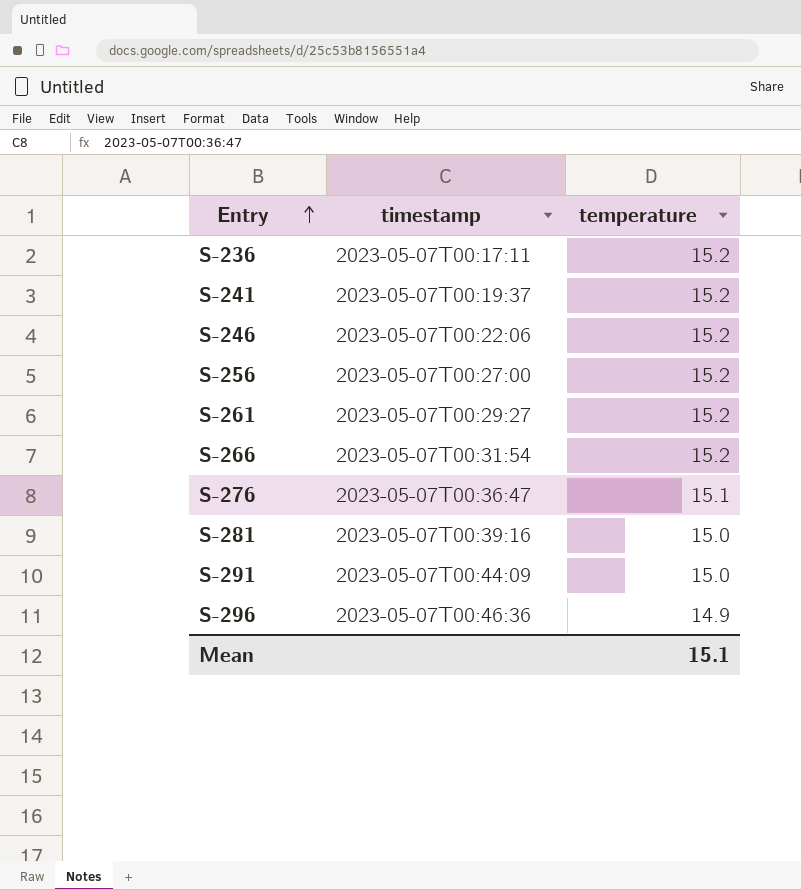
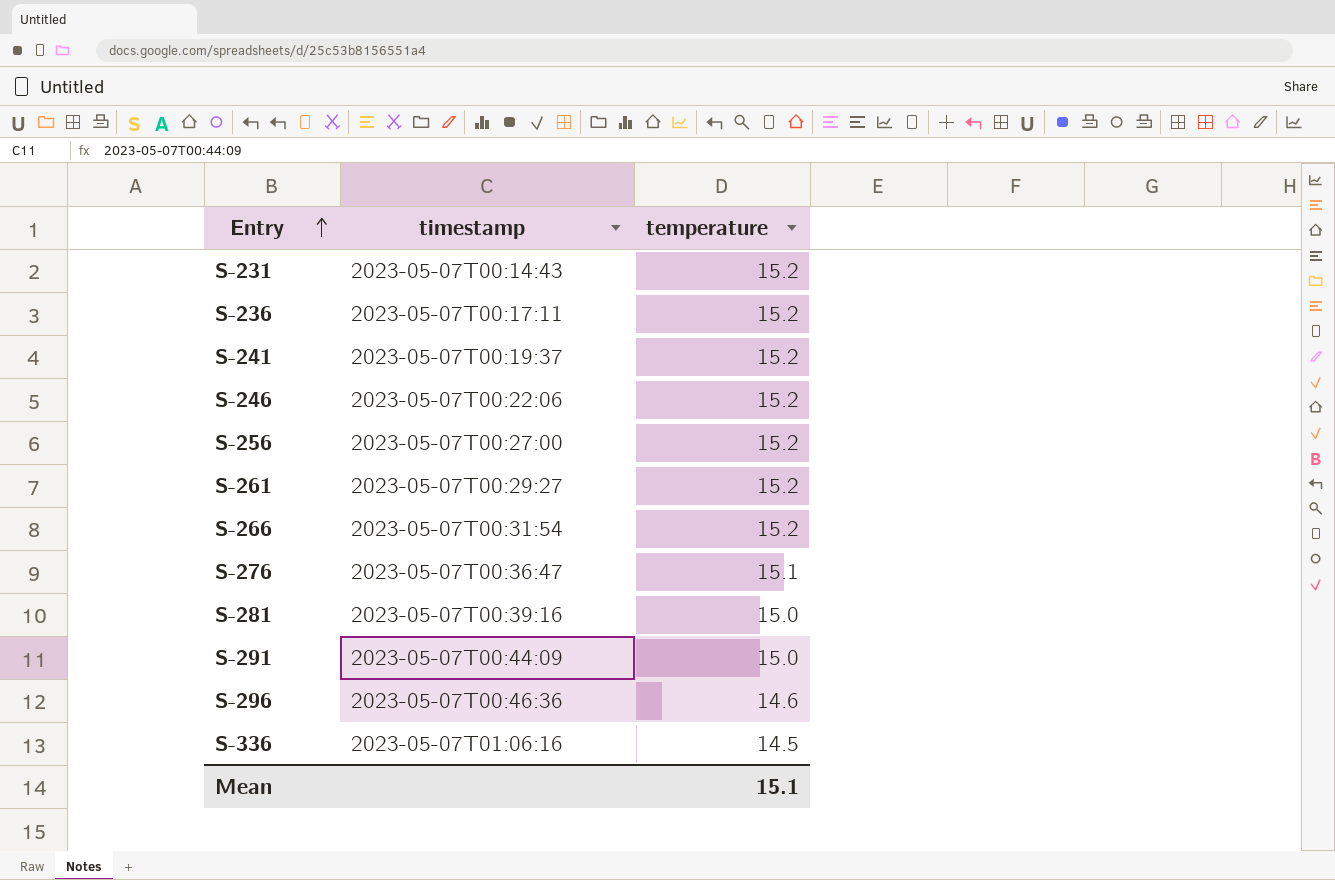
row S-231: none -> 2023-05-07T00:14:43 | 15.2
S-296 | temperature: 14.9 -> 14.6
row S-336: none -> 2023-05-07T01:06:16 | 14.5

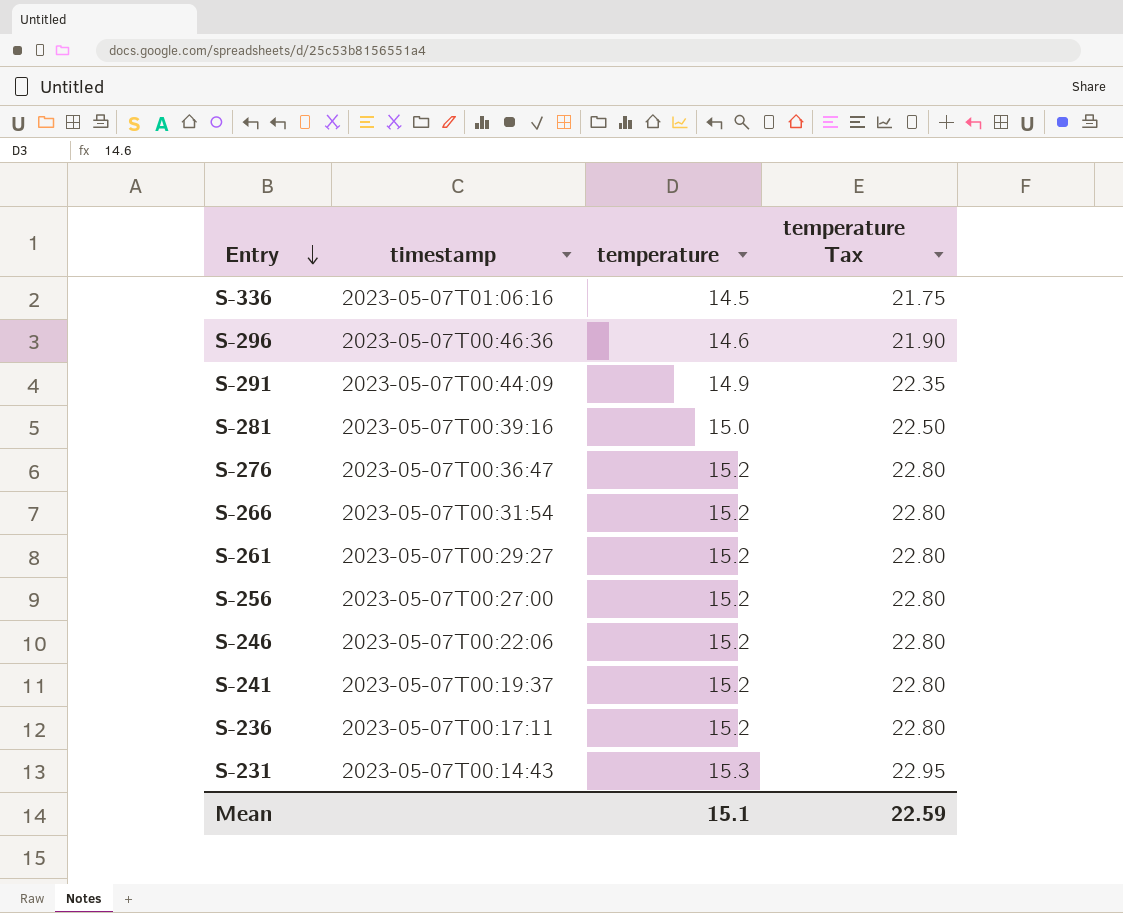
row order: Entry ascending -> Entry descending
column temperature Tax | formula: none -> [temperature] * 1.5
S-291 | temperature: 15.0 -> 14.9
S-276 | temperature: 15.1 -> 15.2
S-231 | temperature: 15.2 -> 15.3

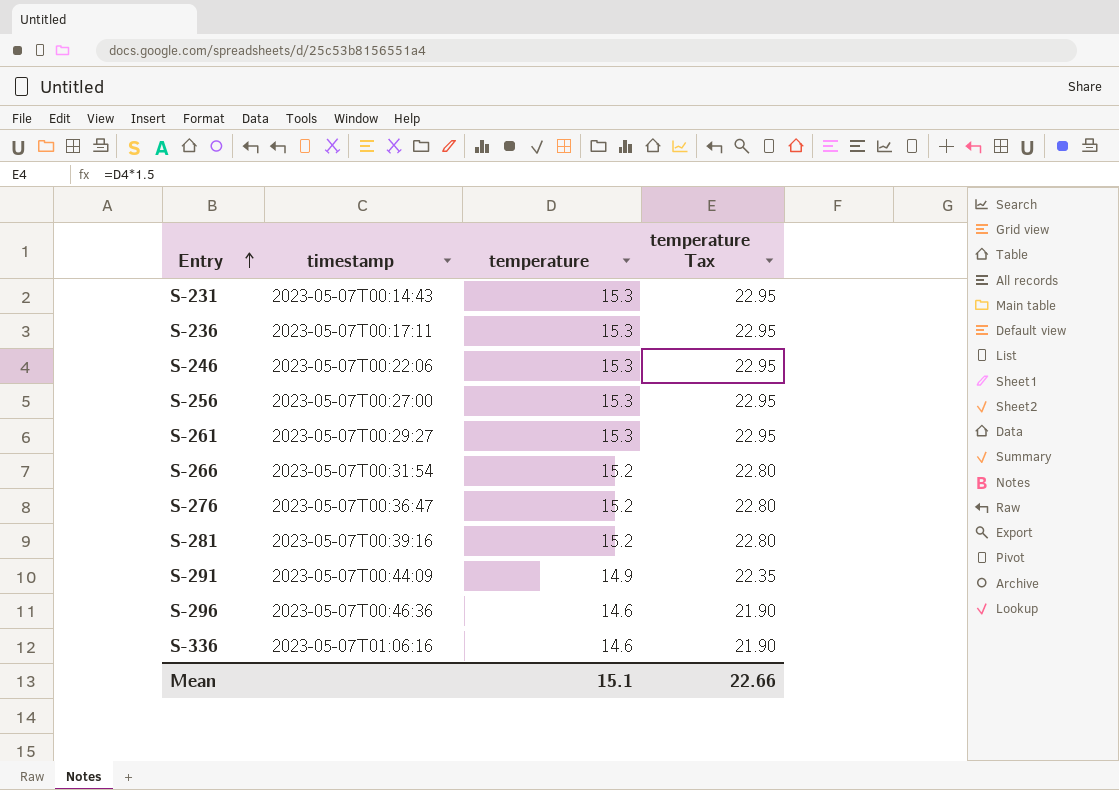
row order: Entry descending -> Entry ascending
row S-241: 2023-05-07T00:19:37 | 15.2 | 22.80 -> none
S-236 | temperature: 15.2 -> 15.3
S-236 | temperature Tax: 22.80 -> 22.95
S-246 | temperature: 15.2 -> 15.3
S-246 | temperature Tax: 22.80 -> 22.95
S-256 | temperature: 15.2 -> 15.3
S-256 | temperature Tax: 22.80 -> 22.95
S-261 | temperature: 15.2 -> 15.3
S-261 | temperature Tax: 22.80 -> 22.95
S-281 | temperature: 15.0 -> 15.2
S-281 | temperature Tax: 22.50 -> 22.80
S-336 | temperature: 14.5 -> 14.6
S-336 | temperature Tax: 21.75 -> 21.90
Mean | temperature Tax: 22.59 -> 22.66

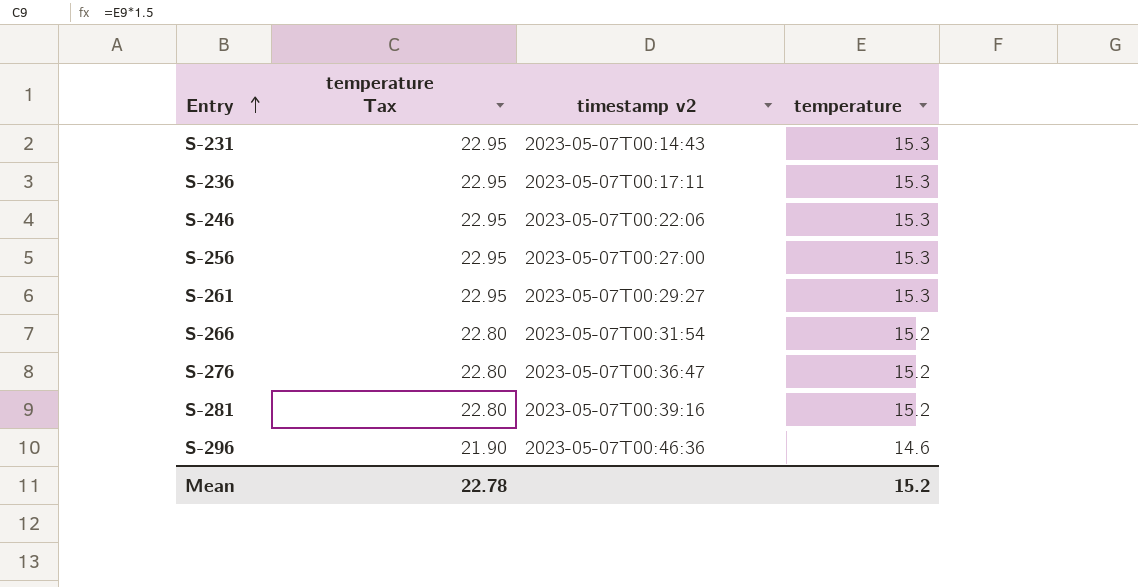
column temperature Tax | position: 4 -> 2
column name: timestamp -> timestamp v2
row S-291: 2023-05-07T00:44:09 | 14.9 | 22.35 -> none
row S-336: 2023-05-07T01:06:16 | 14.6 | 21.90 -> none
Mean | temperature Tax: 22.66 -> 22.78
Mean | temperature: 15.1 -> 15.2

